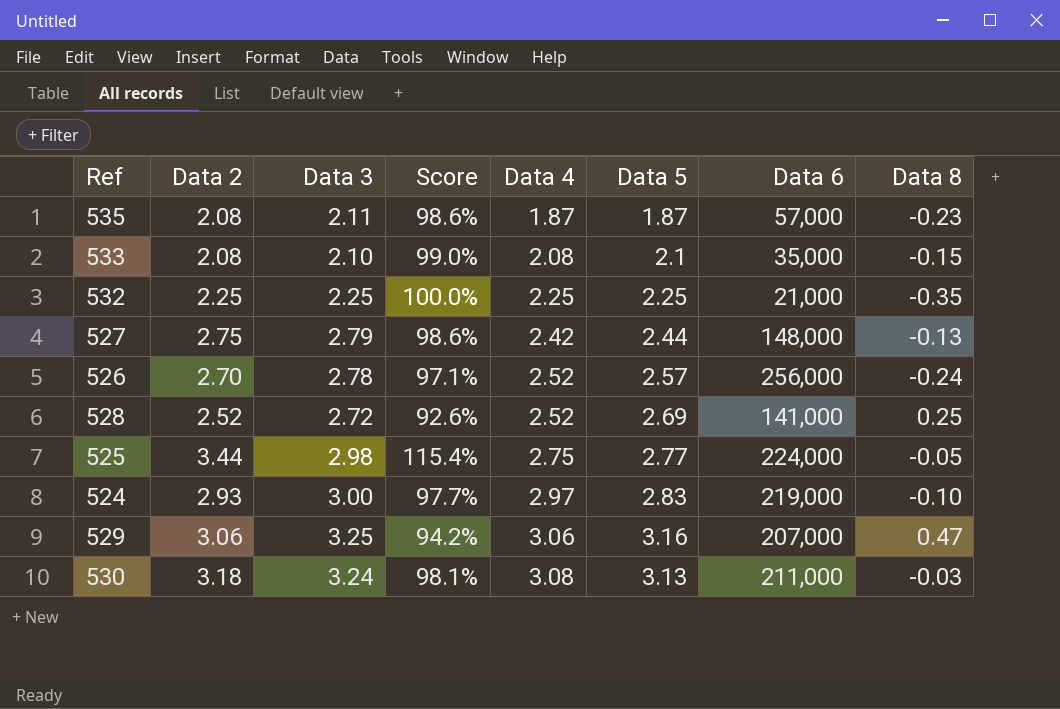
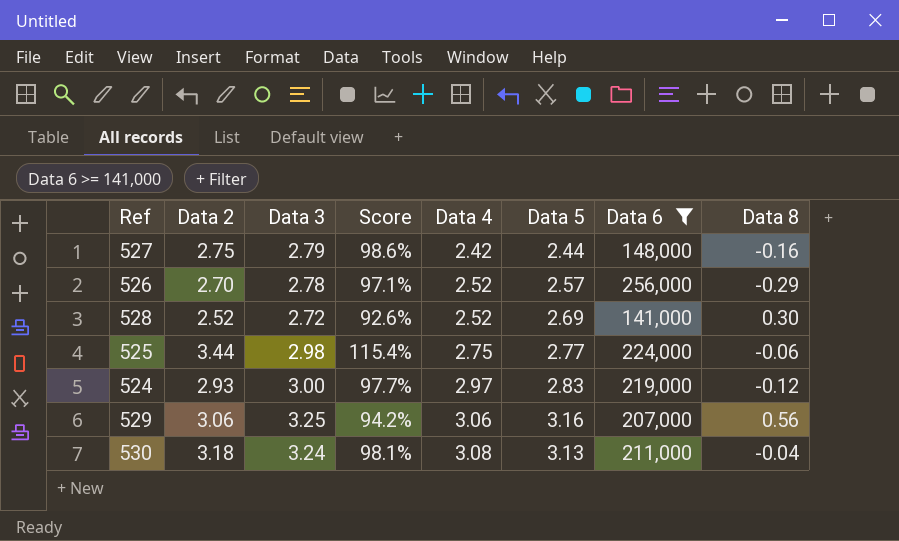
filter: none -> Data 6 >= 141,000
527 | Data 8: -0.13 -> -0.16
526 | Data 8: -0.24 -> -0.29
528 | Data 8: 0.25 -> 0.30
525 | Data 8: -0.05 -> -0.06
524 | Data 8: -0.10 -> -0.12
529 | Data 8: 0.47 -> 0.56
530 | Data 8: -0.03 -> -0.04

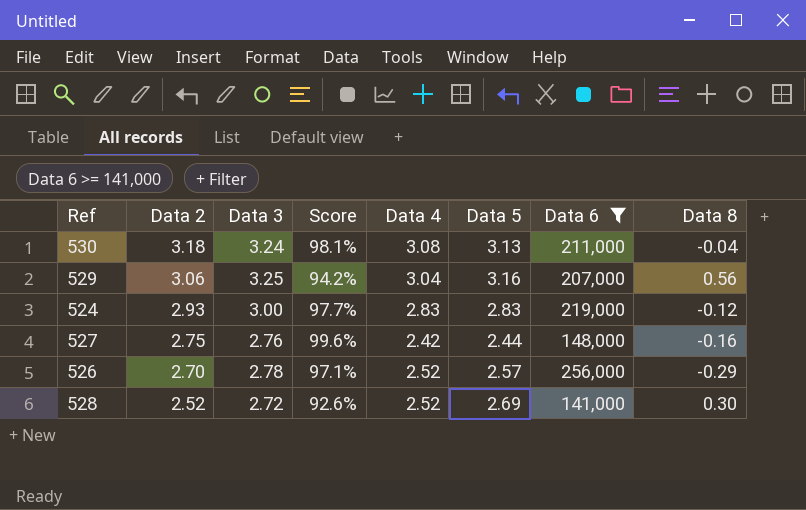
row order: Data 4 ascending -> Data 2 descending
row 525: 3.44 | 2.98 | 115.4% | 2.75 | 2.77 | 224,000 | -0.06 -> none
529 | Data 4: 3.06 -> 3.04
524 | Data 4: 2.97 -> 2.83
527 | Data 3: 2.79 -> 2.76
527 | Score: 98.6% -> 99.6%

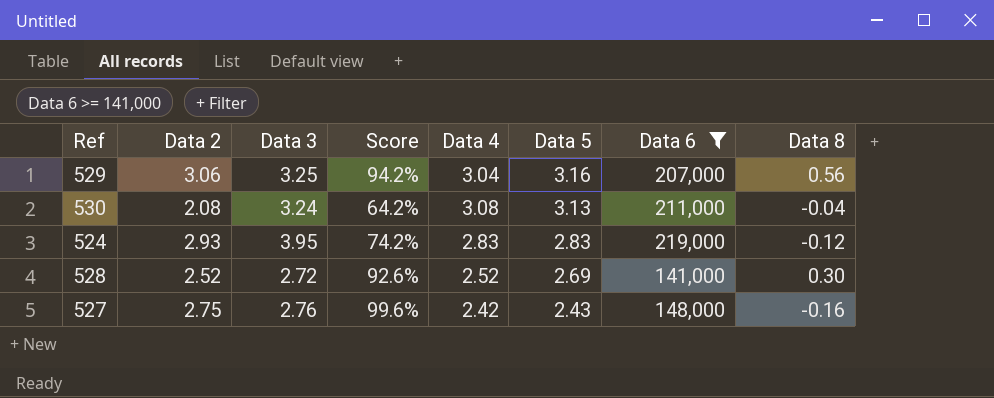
row order: Data 2 descending -> Data 5 descending
row 526: 2.70 | 2.78 | 97.1% | 2.52 | 2.57 | 256,000 | -0.29 -> none
530 | Data 2: 3.18 -> 2.08
530 | Score: 98.1% -> 64.2%
524 | Data 3: 3.00 -> 3.95
524 | Score: 97.7% -> 74.2%
527 | Data 5: 2.44 -> 2.43

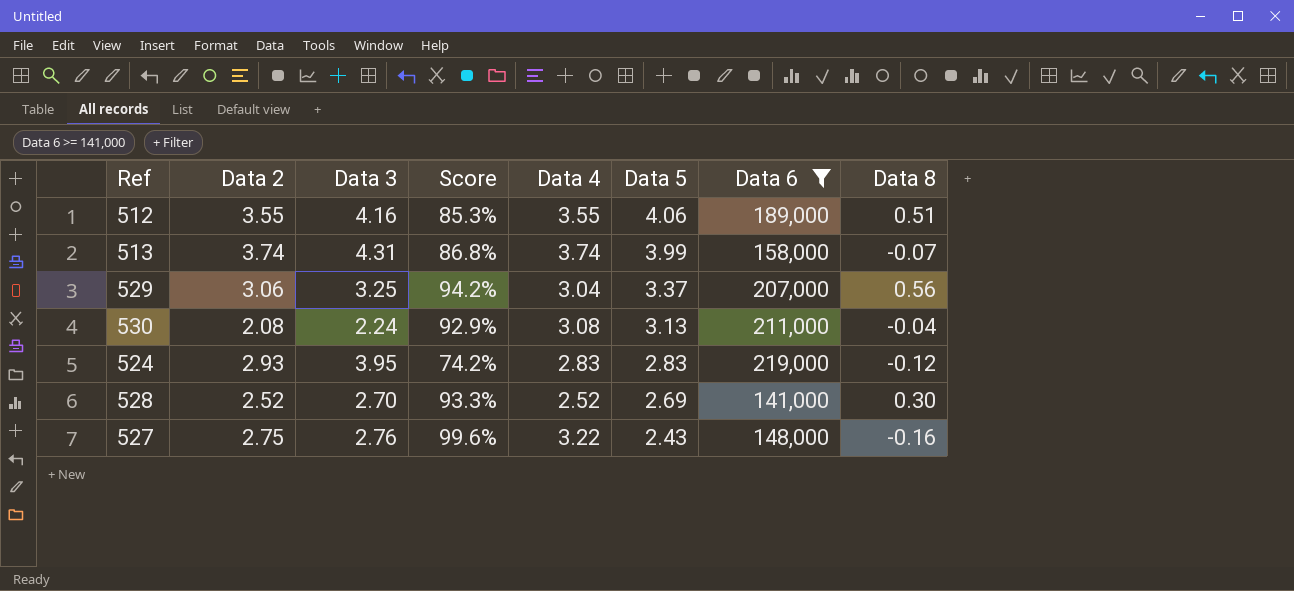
row 512: none -> 3.55 | 4.16 | 85.3% | 3.55 | 4.06 | 189,000 | 0.51
row 513: none -> 3.74 | 4.31 | 86.8% | 3.74 | 3.99 | 158,000 | -0.07
529 | Data 5: 3.16 -> 3.37
530 | Data 3: 3.24 -> 2.24
530 | Score: 64.2% -> 92.9%
528 | Data 3: 2.72 -> 2.70
528 | Score: 92.6% -> 93.3%
527 | Data 4: 2.42 -> 3.22

